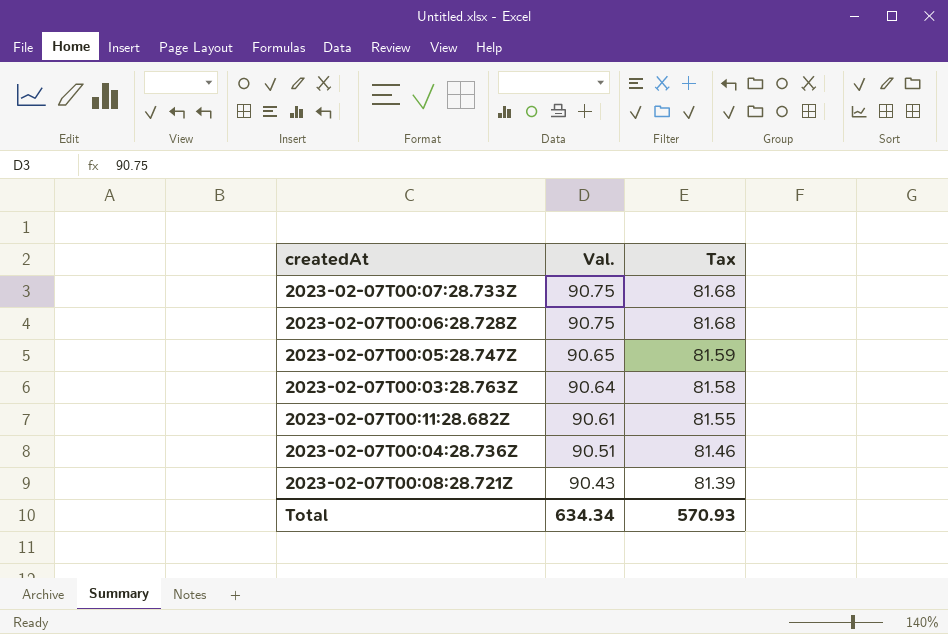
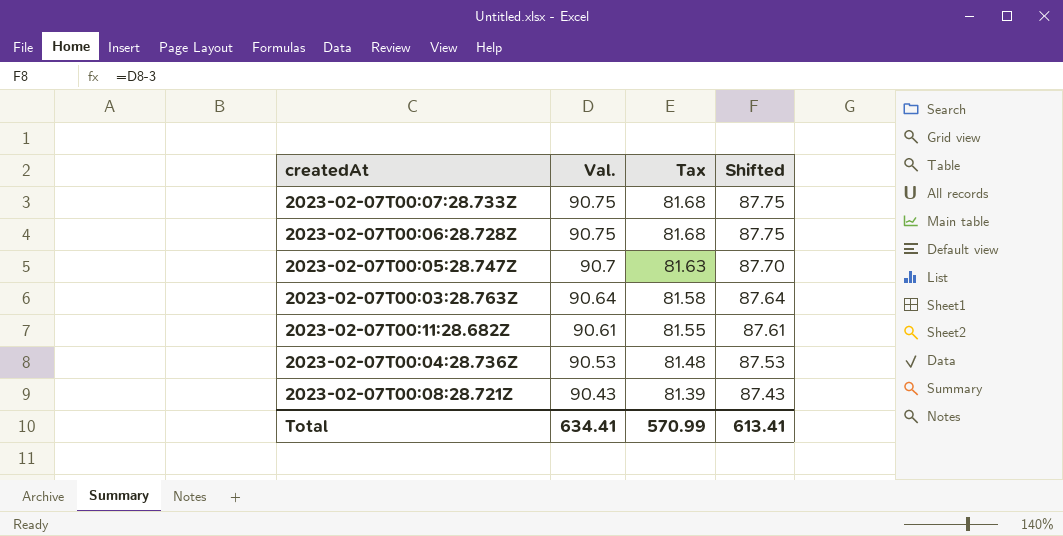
column Shifted | formula: none -> [Val.] - 3
2023-02-07T00:05:28.747Z | Val.: 90.65 -> 90.7
2023-02-07T00:05:28.747Z | Tax: 81.59 -> 81.63
2023-02-07T00:04:28.736Z | Val.: 90.51 -> 90.53
2023-02-07T00:04:28.736Z | Tax: 81.46 -> 81.48
Total | Val.: 634.34 -> 634.41
Total | Tax: 570.93 -> 570.99

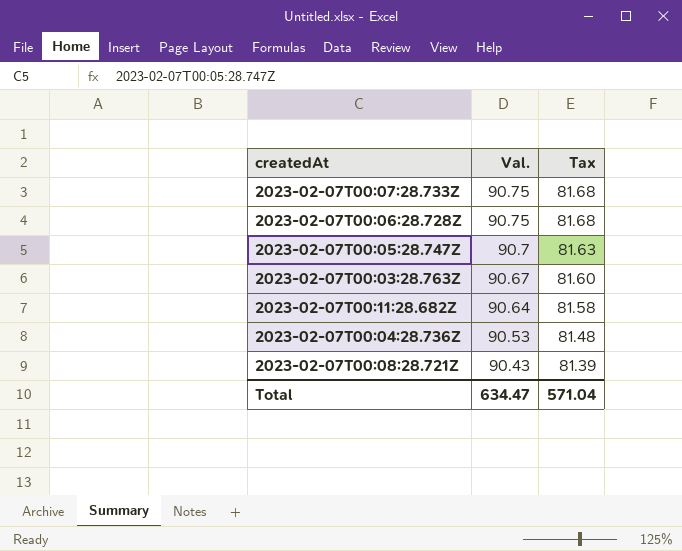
column Shifted | formula: [Val.] - 3 -> none
2023-02-07T00:03:28.763Z | Val.: 90.64 -> 90.67
2023-02-07T00:03:28.763Z | Tax: 81.58 -> 81.60
2023-02-07T00:11:28.682Z | Val.: 90.61 -> 90.64
2023-02-07T00:11:28.682Z | Tax: 81.55 -> 81.58
Total | Val.: 634.41 -> 634.47
Total | Tax: 570.99 -> 571.04

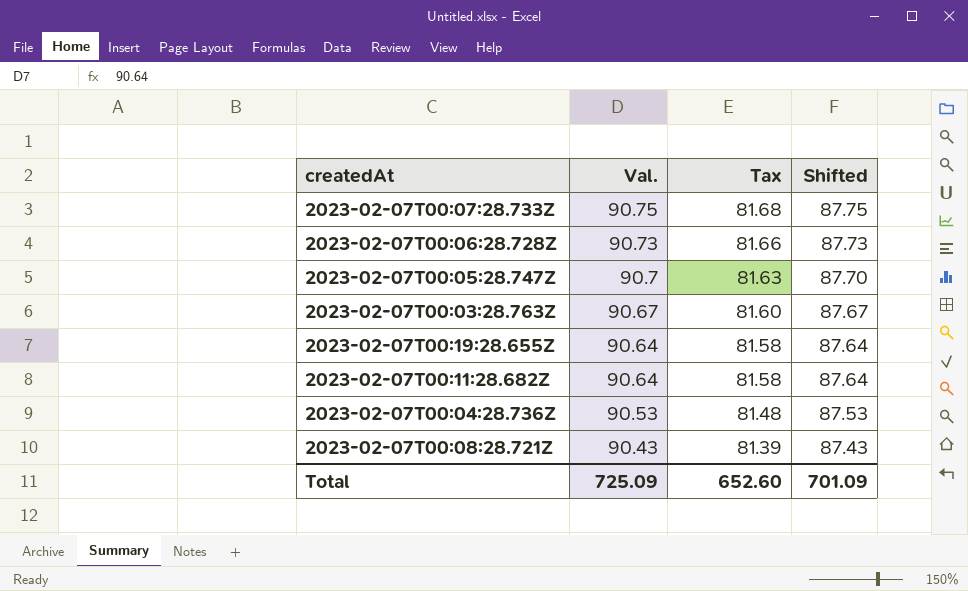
column Shifted | formula: none -> [Val.] - 3
2023-02-07T00:06:28.728Z | Val.: 90.75 -> 90.73
2023-02-07T00:06:28.728Z | Tax: 81.68 -> 81.66
row 2023-02-07T00:19:28.655Z: none -> 90.64 | 81.58 | 87.64
Total | Val.: 634.47 -> 725.09
Total | Tax: 571.04 -> 652.60

